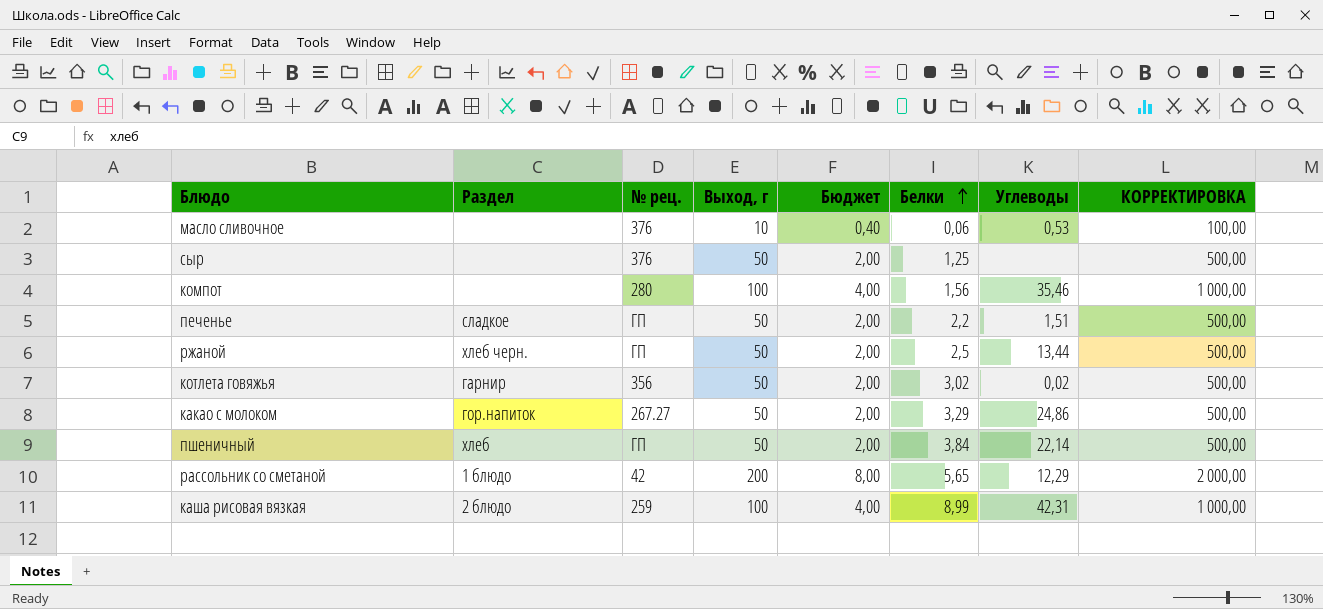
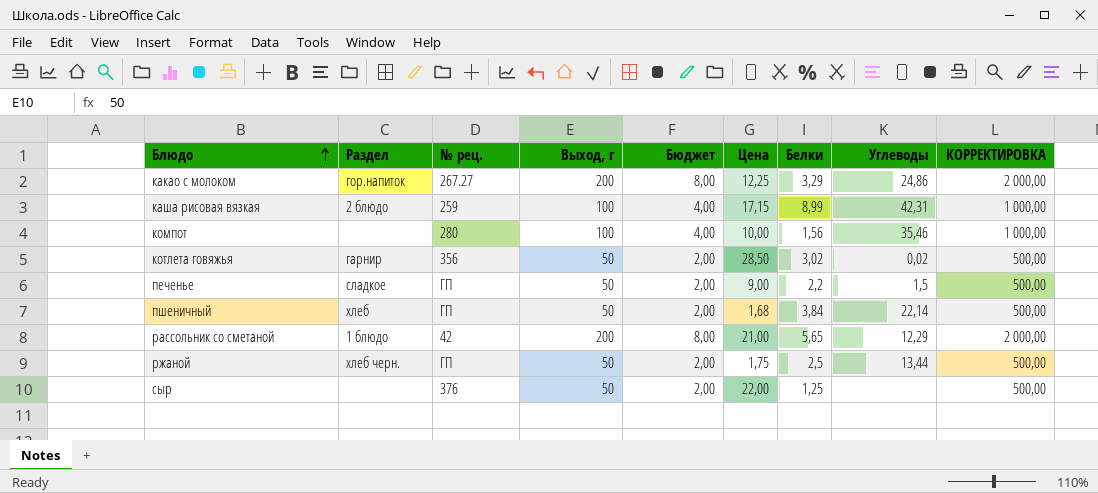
row order: Белки ascending -> Блюдо ascending
column Цена | position: none -> 6
row масло сливочное: none | 376 | 10 | 0,40 | 0,06 | 0,53 | 100,00 -> none
какао с молоком | Выход, г: 50 -> 200
какао с молоком | Бюджет: 2,00 -> 8,00
какао с молоком | КОРРЕКТИРОВКА: 500,00 -> 2 000,00
печенье | Углеводы: 1,51 -> 1,5

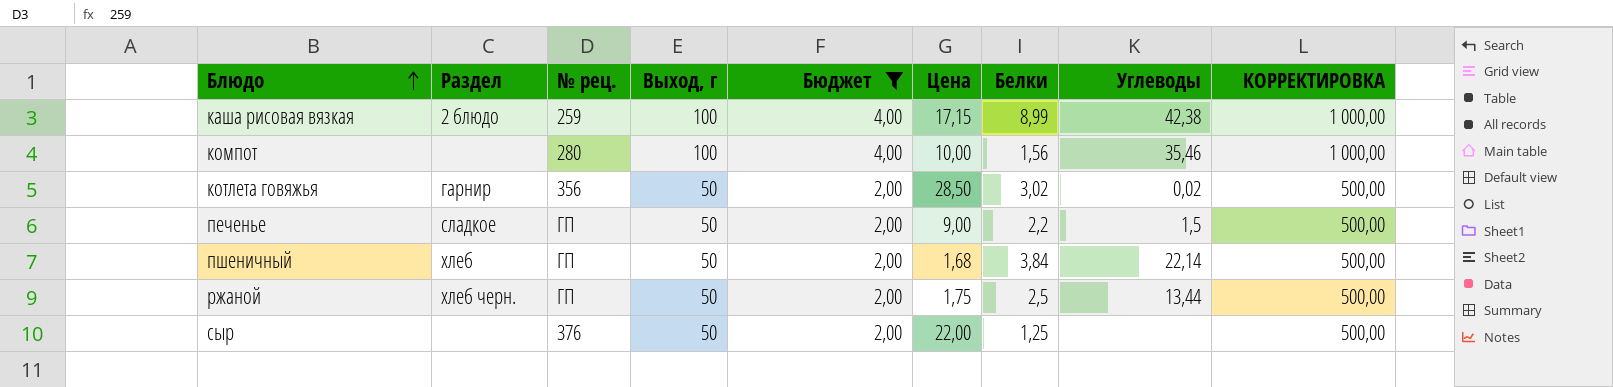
filter: none -> Бюджет != 8,00
каша рисовая вязкая | Углеводы: 42,31 -> 42,38

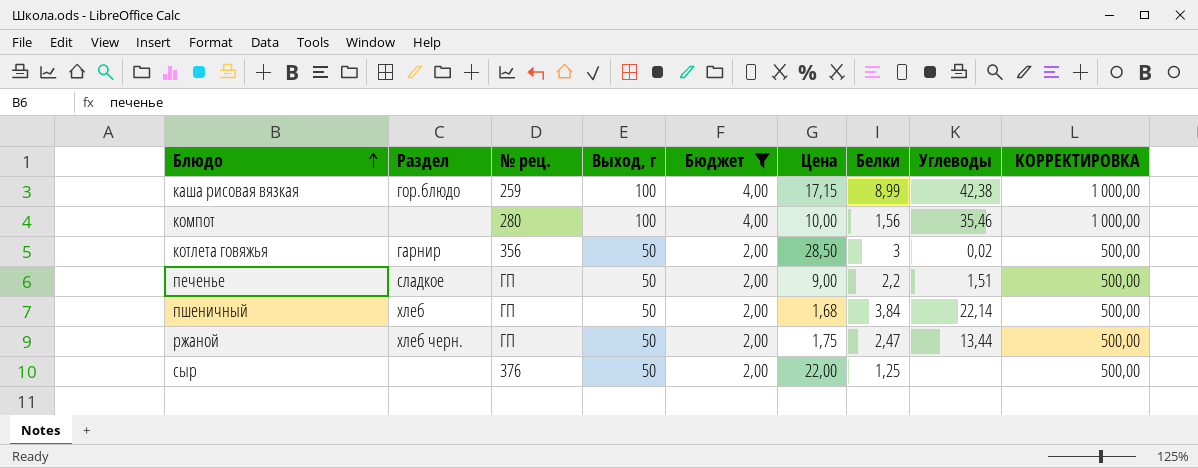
каша рисовая вязкая | Раздел: 2 блюдо -> гор.блюдо
котлета говяжья | Белки: 3,02 -> 3
печенье | Углеводы: 1,5 -> 1,51
ржаной | Белки: 2,5 -> 2,47

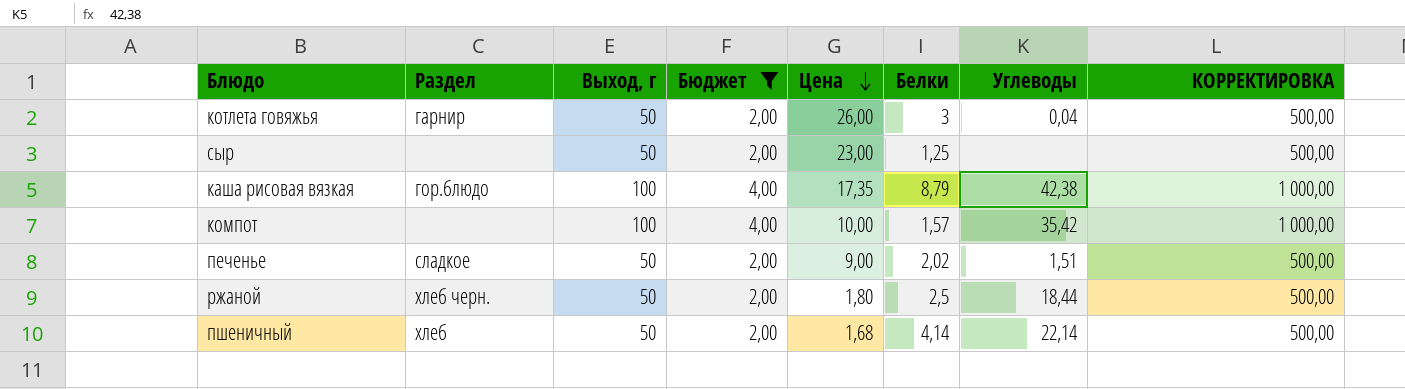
row order: Блюдо ascending -> Цена descending
column № рец. | position: 3 -> none
котлета говяжья | Цена: 28,50 -> 26,00
котлета говяжья | Углеводы: 0,02 -> 0,04
сыр | Цена: 22,00 -> 23,00
каша рисовая вязкая | Цена: 17,15 -> 17,35
каша рисовая вязкая | Белки: 8,99 -> 8,79
компот | Белки: 1,56 -> 1,57
компот | Углеводы: 35,46 -> 35,42
печенье | Белки: 2,2 -> 2,02
ржаной | Цена: 1,75 -> 1,80
ржаной | Белки: 2,47 -> 2,5
ржаной | Углеводы: 13,44 -> 18,44
пшеничный | Белки: 3,84 -> 4,14

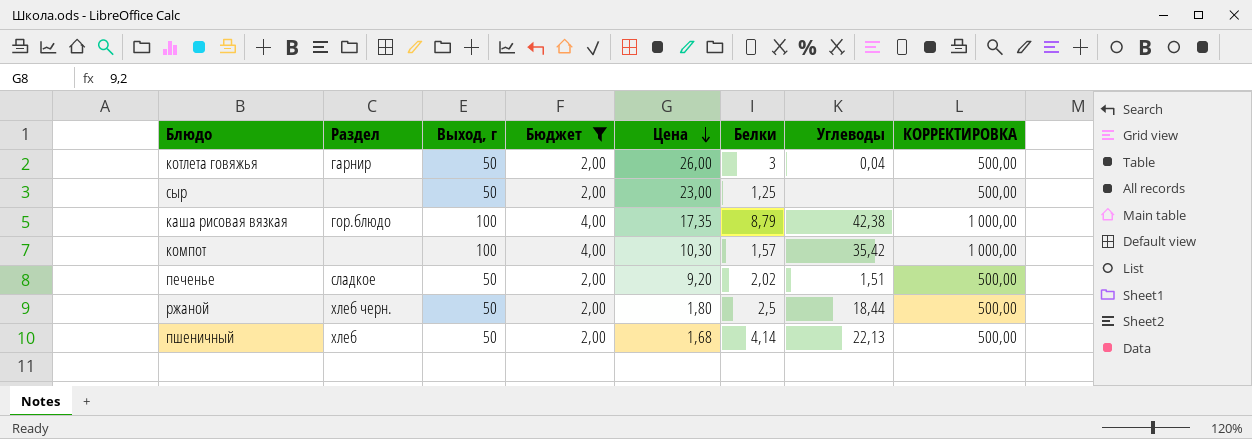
компот | Цена: 10,00 -> 10,30
печенье | Цена: 9,00 -> 9,20
пшеничный | Углеводы: 22,14 -> 22,13

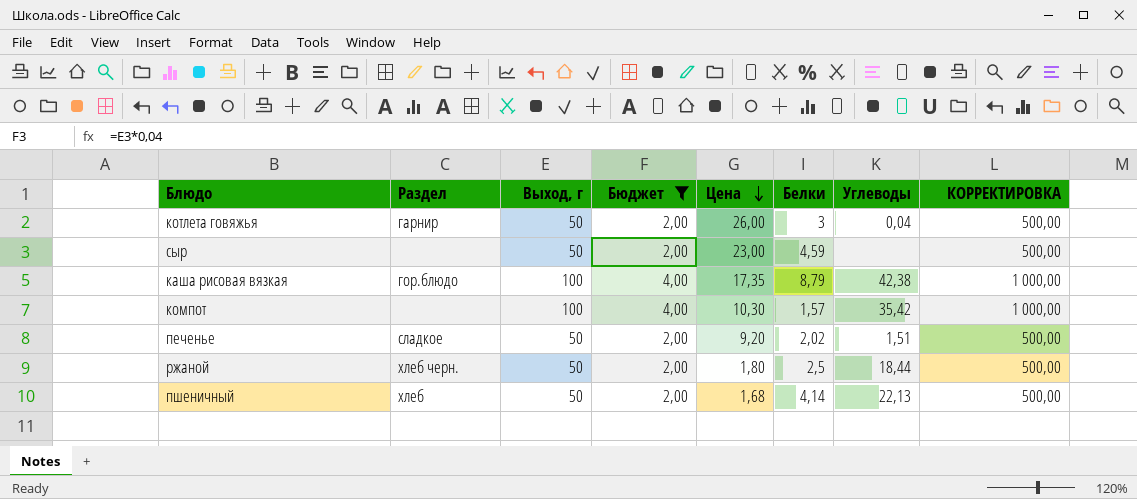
сыр | Белки: 1,25 -> 4,59

